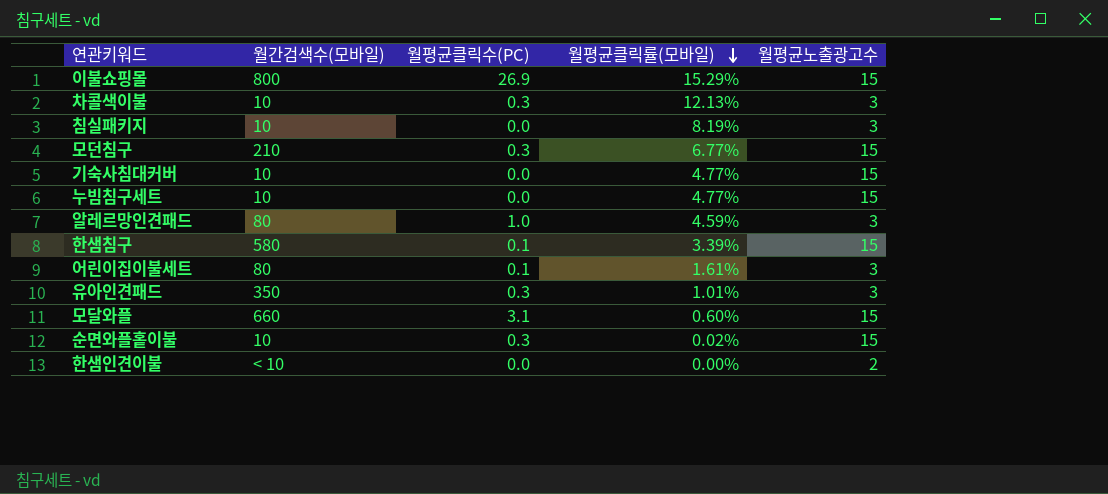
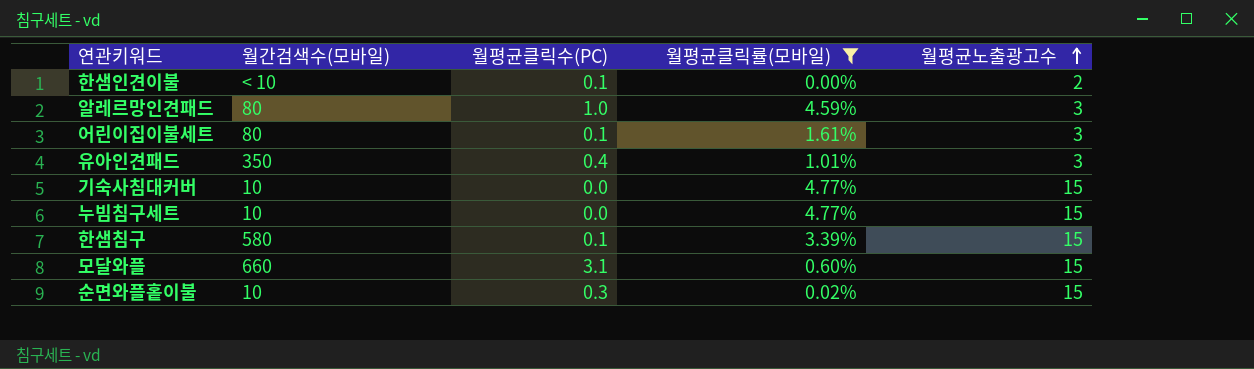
filter: none -> 월평균클릭률(모바일) <= 4.77%
row order: 월평균클릭률(모바일) descending -> 월평균노출광고수 ascending
한샘인견이불 | 월평균클릭수(PC): 0.0 -> 0.1
유아인견패드 | 월평균클릭수(PC): 0.3 -> 0.4

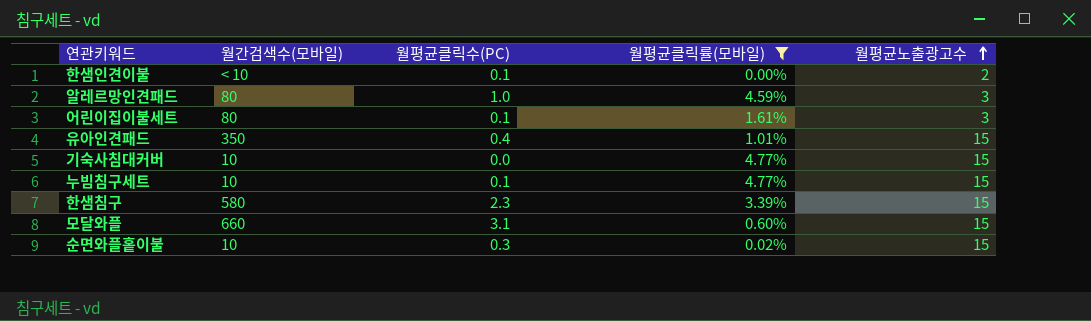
유아인견패드 | 월평균노출광고수: 3 -> 15
누빔침구세트 | 월평균클릭수(PC): 0.0 -> 0.1
한샘침구 | 월평균클릭수(PC): 0.1 -> 2.3

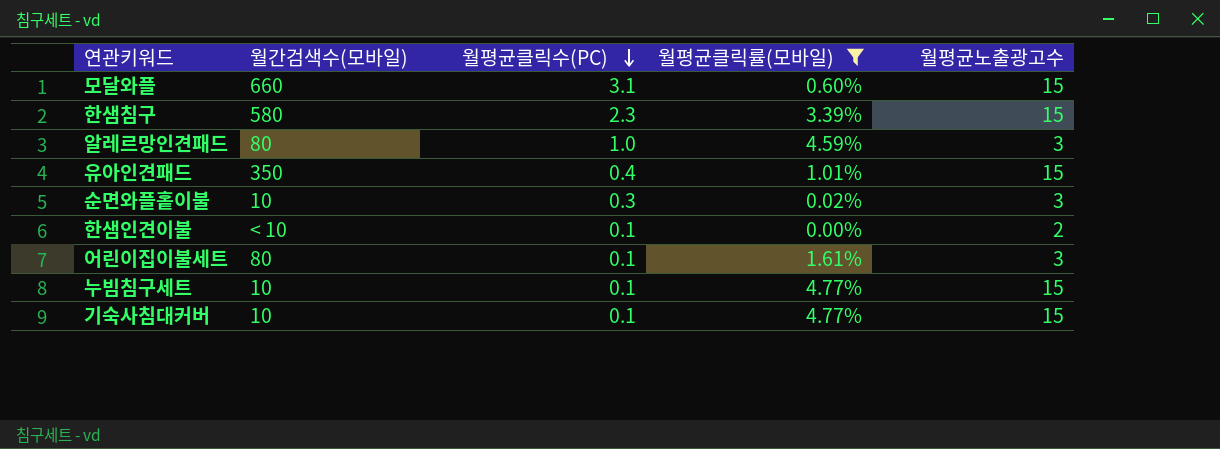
row order: 월평균노출광고수 ascending -> 월평균클릭수(PC) descending
순면와플홑이불 | 월평균노출광고수: 15 -> 3
기숙사침대커버 | 월평균클릭수(PC): 0.0 -> 0.1

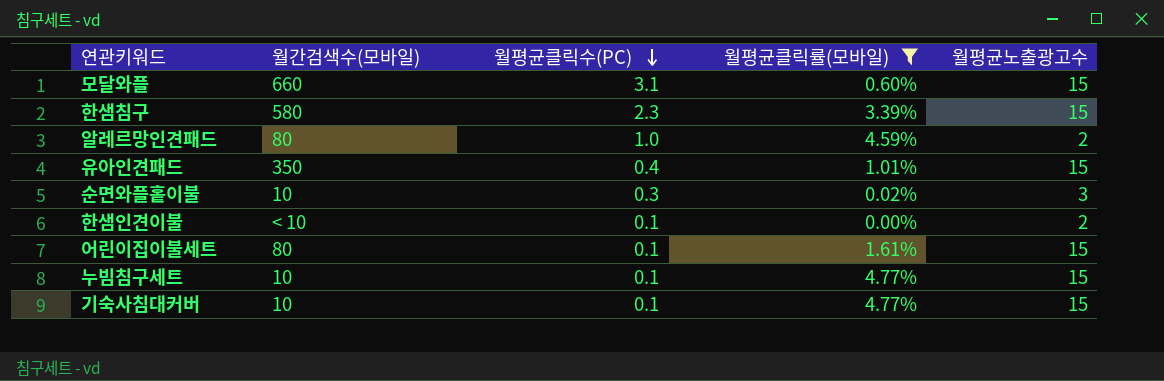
알레르망인견패드 | 월평균노출광고수: 3 -> 2
어린이집이불세트 | 월평균노출광고수: 3 -> 15

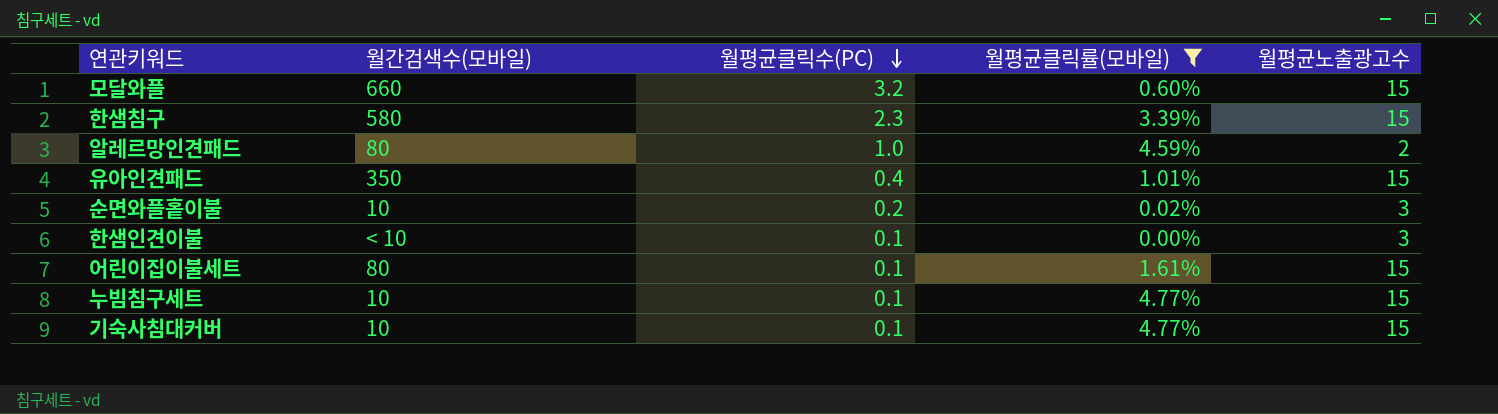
모달와플 | 월평균클릭수(PC): 3.1 -> 3.2
순면와플홑이불 | 월평균클릭수(PC): 0.3 -> 0.2
한샘인견이불 | 월평균노출광고수: 2 -> 3

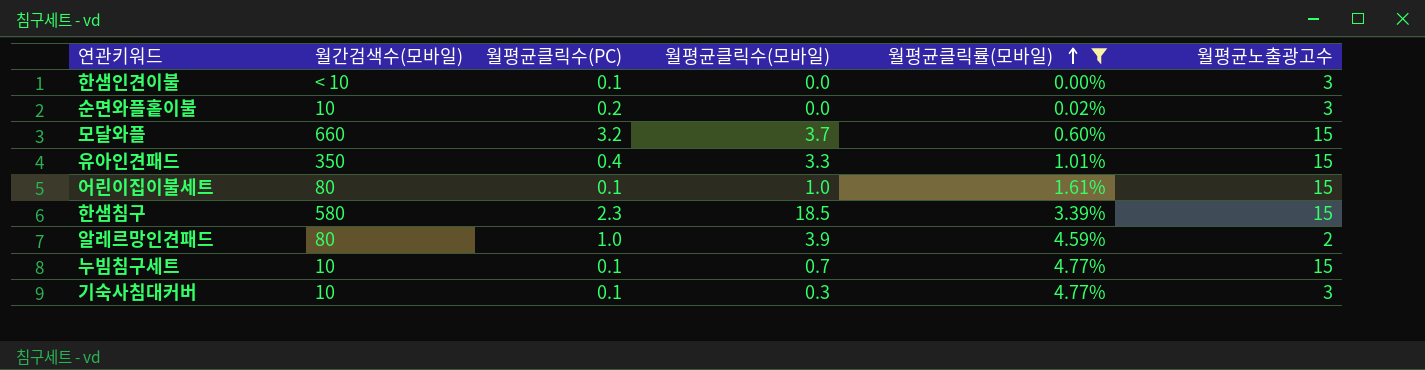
row order: 월평균클릭수(PC) descending -> 월평균클릭률(모바일) ascending
column 월평균클릭수(모바일) | position: none -> 4
기숙사침대커버 | 월평균노출광고수: 15 -> 3

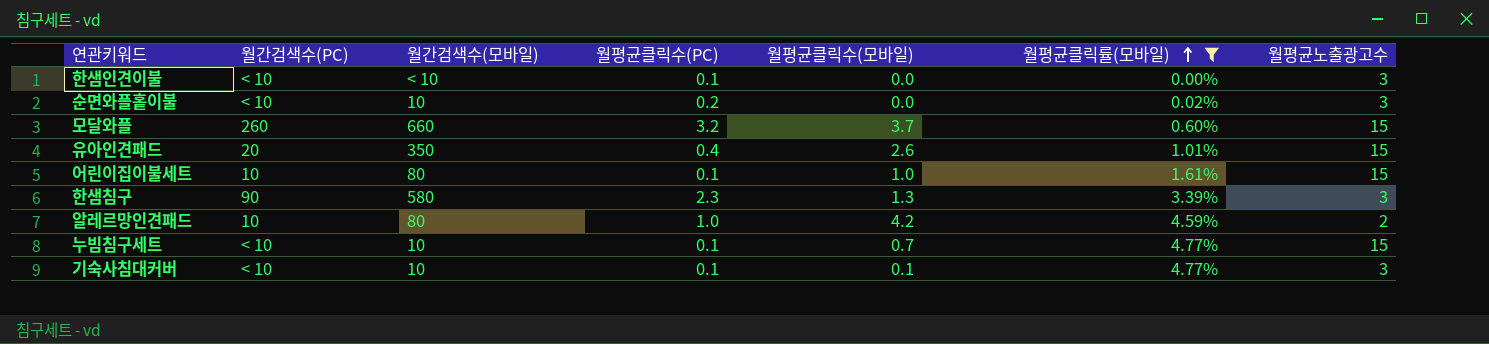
column 월간검색수(PC) | position: none -> 2
유아인견패드 | 월평균클릭수(모바일): 3.3 -> 2.6
한샘침구 | 월평균클릭수(모바일): 18.5 -> 1.3
한샘침구 | 월평균노출광고수: 15 -> 3
알레르망인견패드 | 월평균클릭수(모바일): 3.9 -> 4.2
기숙사침대커버 | 월평균클릭수(모바일): 0.3 -> 0.1

